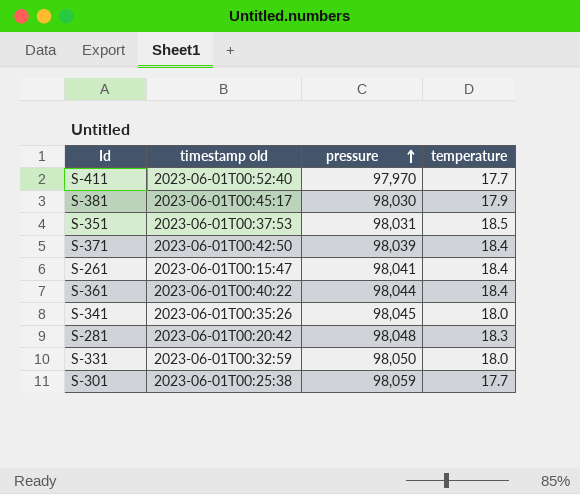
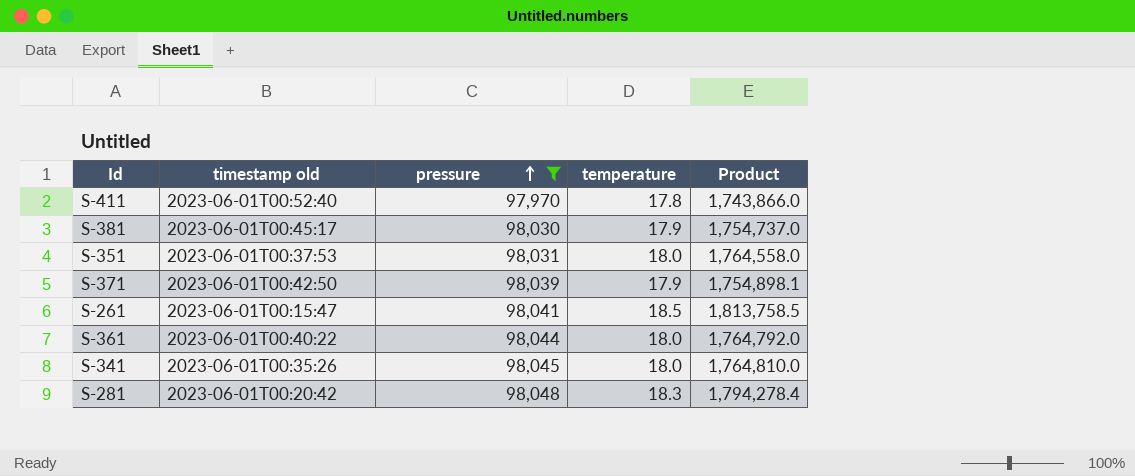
filter: none -> pressure <= 98,048
column Product | formula: none -> [pressure] * [temperature]
S-411 | temperature: 17.7 -> 17.8
S-351 | temperature: 18.5 -> 18.0
S-371 | temperature: 18.4 -> 17.9
S-261 | temperature: 18.4 -> 18.5
S-361 | temperature: 18.4 -> 18.0

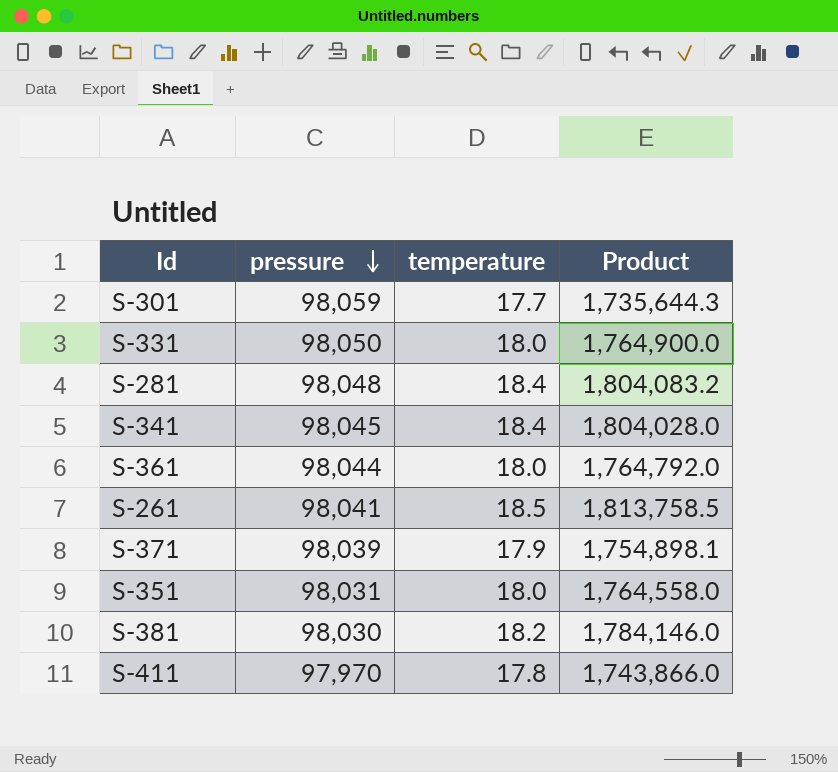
filter: pressure <= 98,048 -> none
row order: pressure ascending -> pressure descending
column timestamp old | position: 2 -> none
S-281 | temperature: 18.3 -> 18.4
S-281 | Product: 1,794,278.4 -> 1,804,083.2
S-341 | temperature: 18.0 -> 18.4
S-341 | Product: 1,764,810.0 -> 1,804,028.0
S-381 | temperature: 17.9 -> 18.2
S-381 | Product: 1,754,737.0 -> 1,784,146.0

